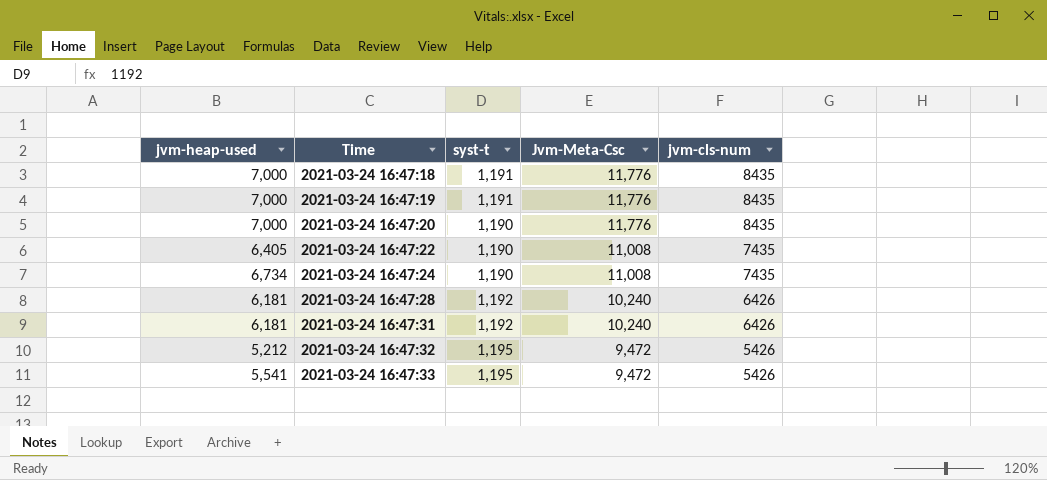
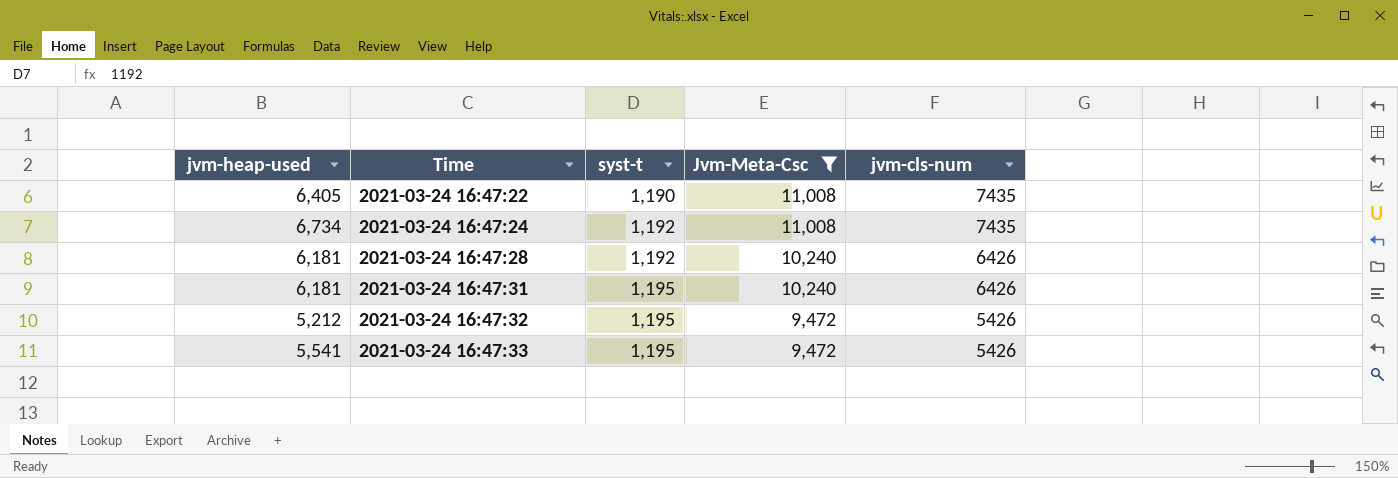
filter: none -> Jvm-Meta-Csc != 11,776
2021-03-24 16:47:24 | syst-t: 1,190 -> 1,192
2021-03-24 16:47:31 | syst-t: 1,192 -> 1,195

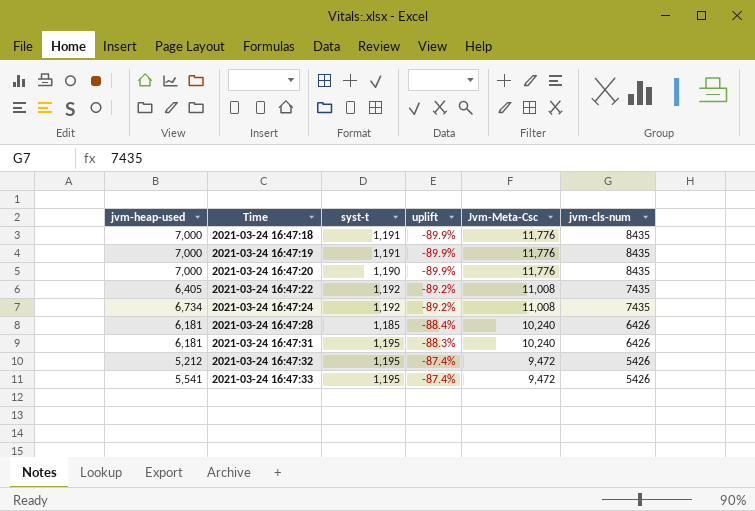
filter: Jvm-Meta-Csc != 11,776 -> none
column uplift | formula: none -> ([syst-t] - [Jvm-Meta-Csc]) / [Jvm-Meta-Csc]
2021-03-24 16:47:22 | syst-t: 1,190 -> 1,192
2021-03-24 16:47:28 | syst-t: 1,192 -> 1,185

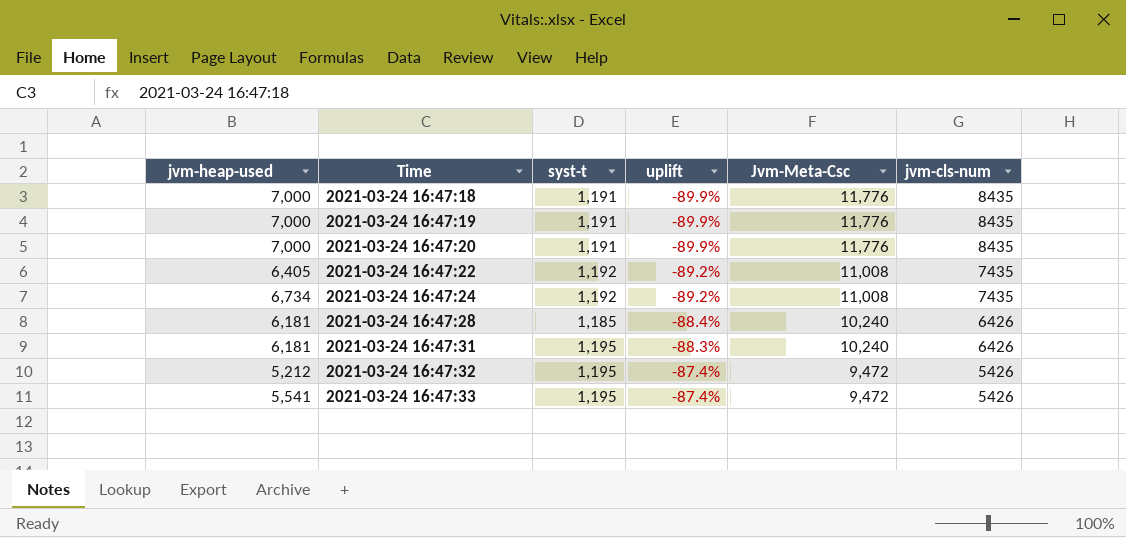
2021-03-24 16:47:20 | syst-t: 1,190 -> 1,191

